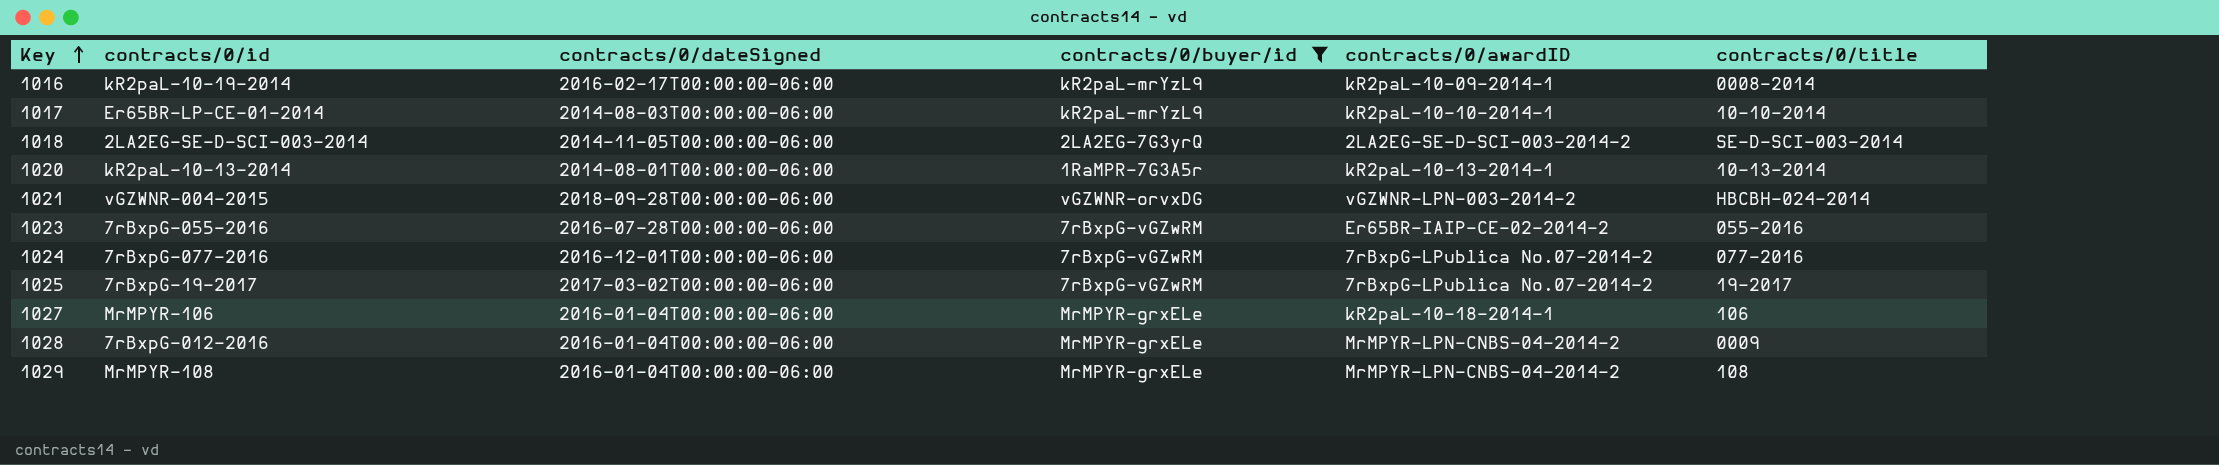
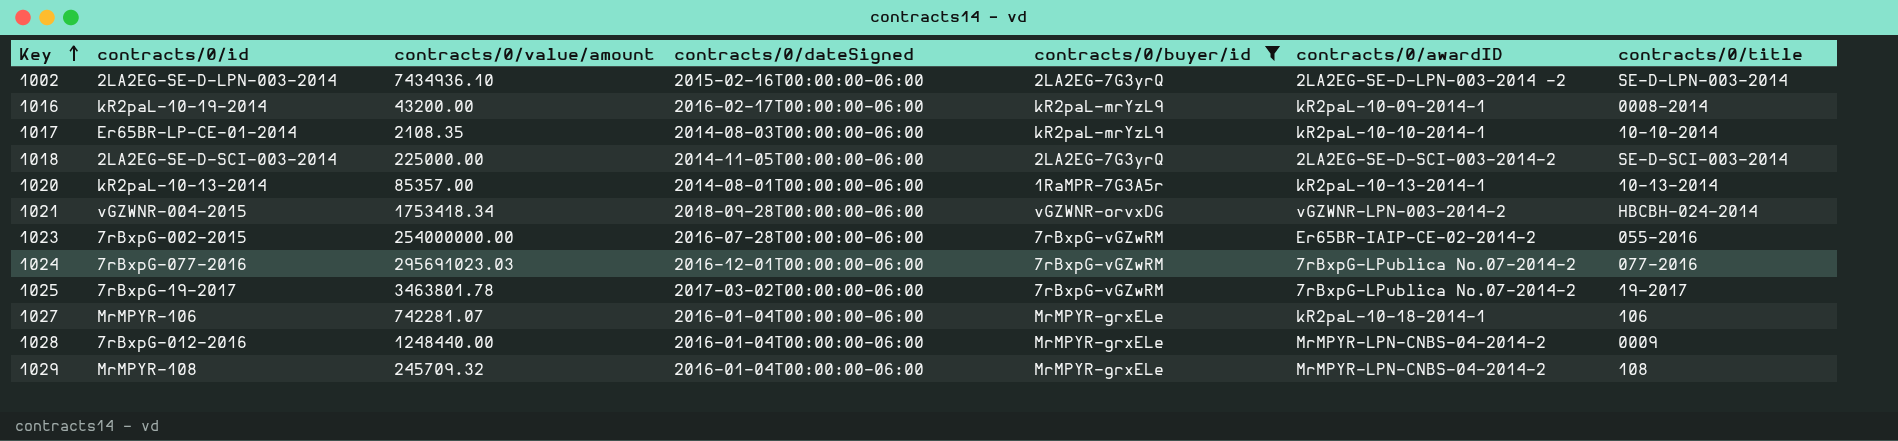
column contracts/0/value/amount | position: none -> 3
row 1002: none -> 2LA2EG-SE-D-LPN-003-2014 | 7434936.10 | 2015-02-16T00:00:00-06:00 | 2LA2EG-7G3yrQ | 2LA2EG-SE-D-LPN-003-2014 -2 | SE-D-LPN-003-2014
1023 | contracts/0/id: 7rBxpG-055-2016 -> 7rBxpG-002-2015

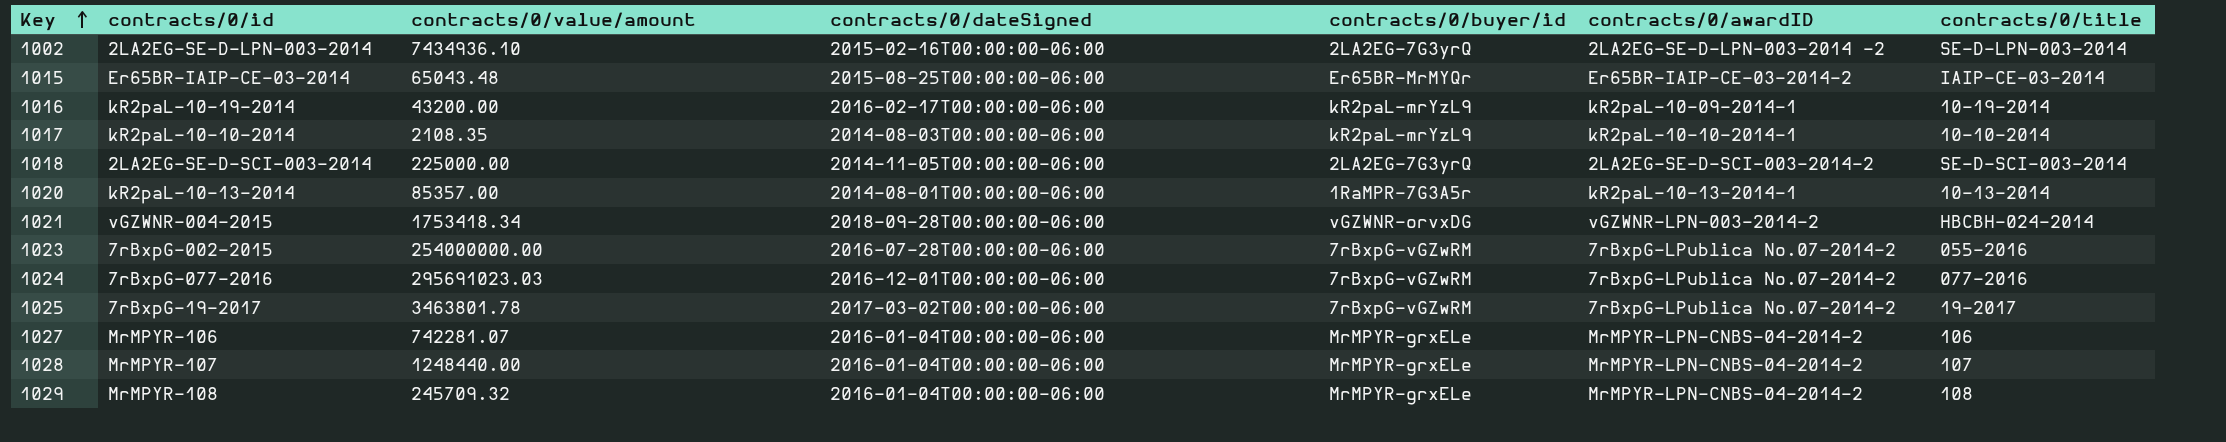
filter: contracts/0/buyer/id != Er65BR-MrMYQr -> none
1016 | contracts/0/title: 0008-2014 -> 10-19-2014
1017 | contracts/0/id: Er65BR-LP-CE-01-2014 -> kR2paL-10-10-2014
1023 | contracts/0/awardID: Er65BR-IAIP-CE-02-2014-2 -> 7rBxpG-LPublica No.07-2014-2
1027 | contracts/0/awardID: kR2paL-10-18-2014-1 -> MrMPYR-LPN-CNBS-04-2014-2
1028 | contracts/0/id: 7rBxpG-012-2016 -> MrMPYR-107
1028 | contracts/0/title: 0009 -> 107

